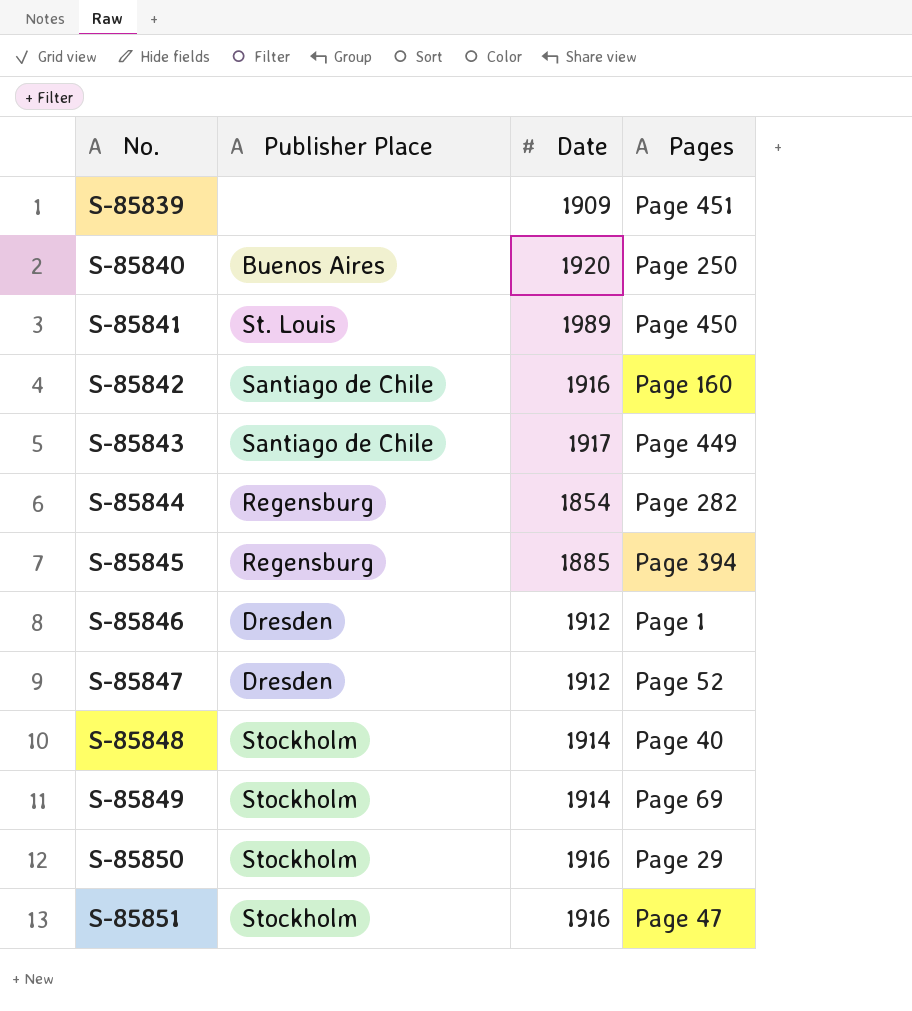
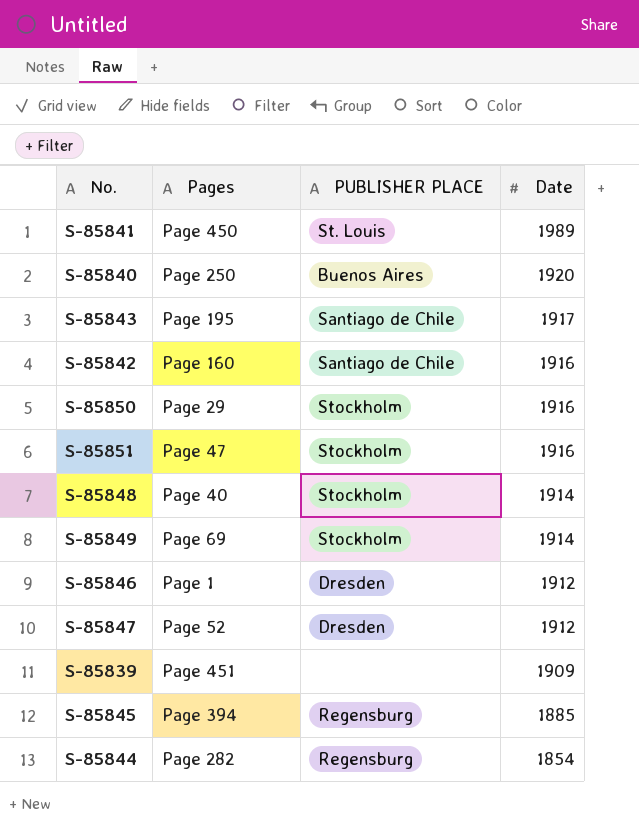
row order: No. ascending -> Date descending
column Pages | position: 4 -> 2
column name: Publisher Place -> PUBLISHER PLACE
S-85843 | Pages: Page 449 -> Page 195

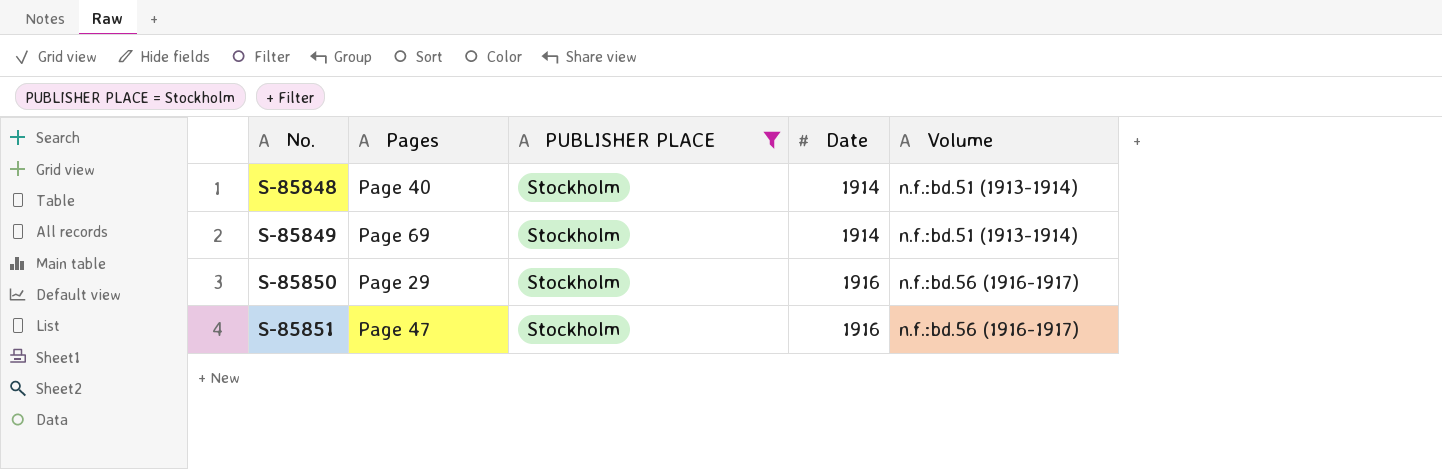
filter: none -> PUBLISHER PLACE = Stockholm
row order: Date descending -> No. ascending
column Volume | position: none -> 5

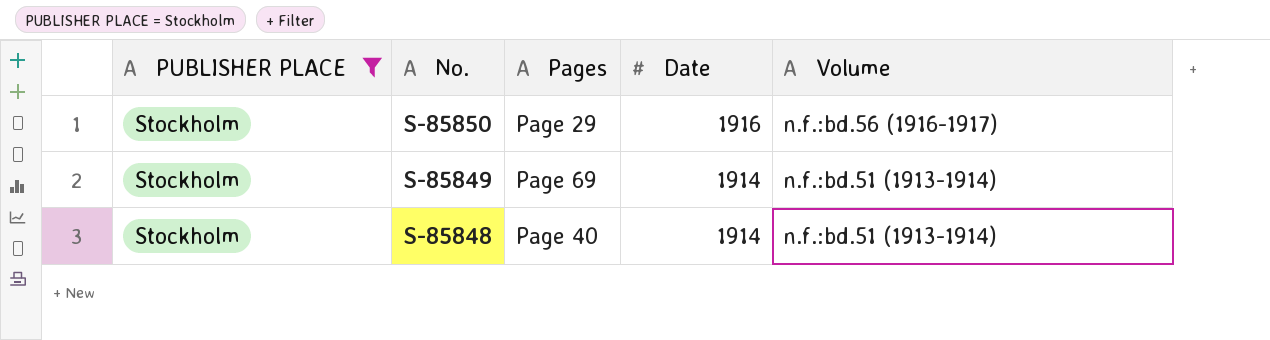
row order: No. ascending -> No. descending
column PUBLISHER PLACE | position: 3 -> 1
row S-85851: Page 47 | Stockholm | 1916 | n.f.:bd.56 (1916-1917) -> none

